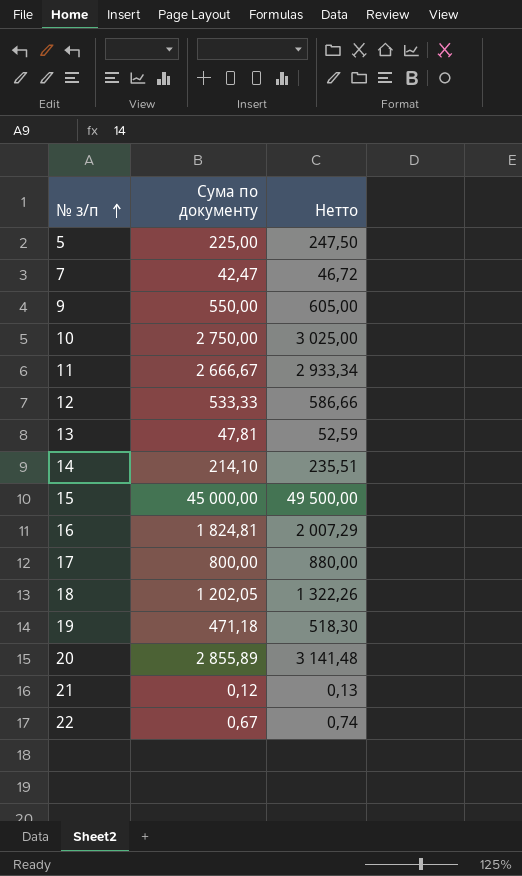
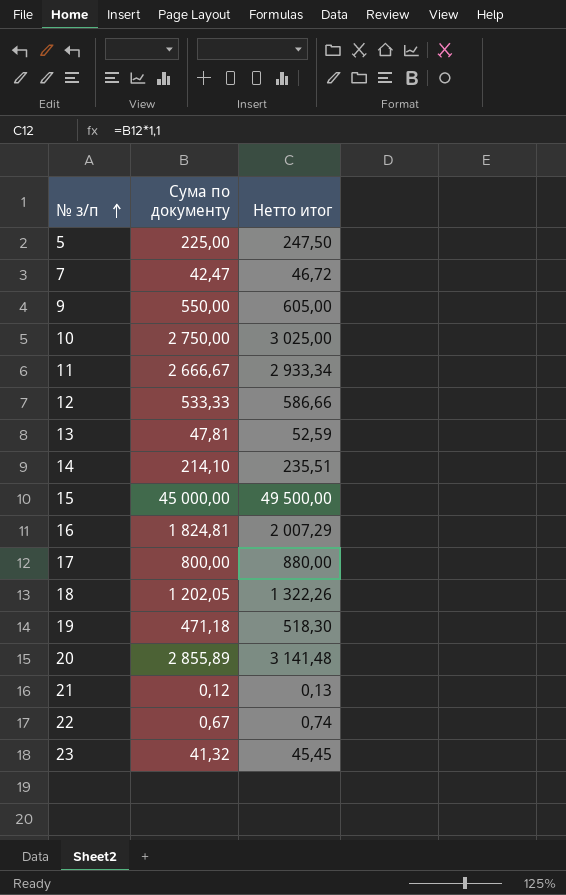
column name: Нетто -> Нетто итог
row 23: none -> 41,32 | 45,45

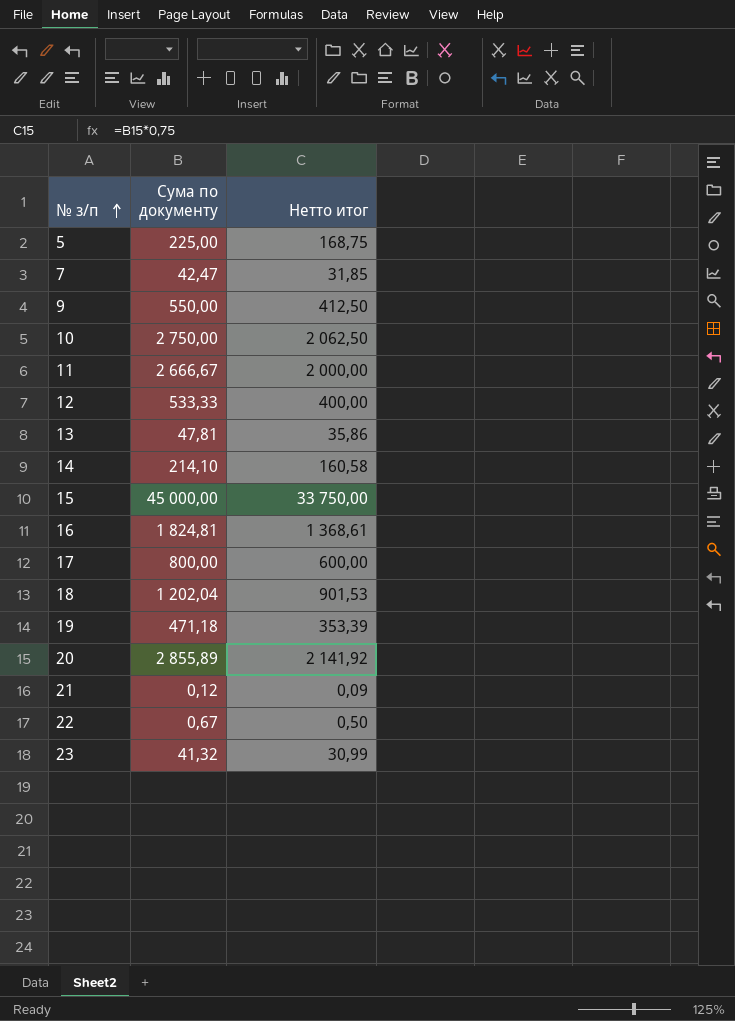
column Нетто итог | formula: [Сума по документу] * 1,1 -> [Сума по документу] * 0,75
18 | Сума по документу: 1 202,05 -> 1 202,04

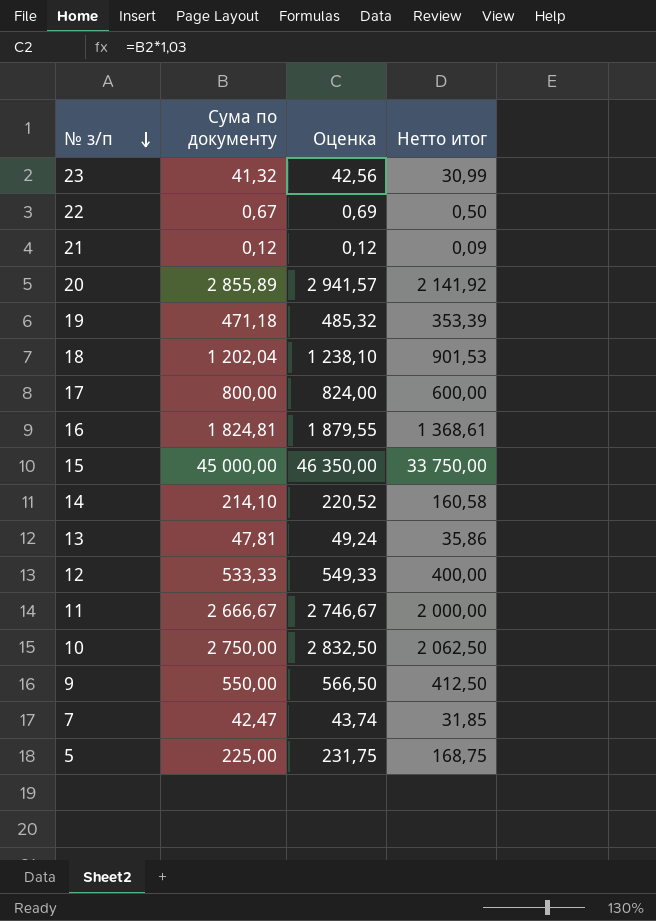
row order: № з/п ascending -> № з/п descending
column Оценка | formula: none -> [Сума по документу] * 1,03

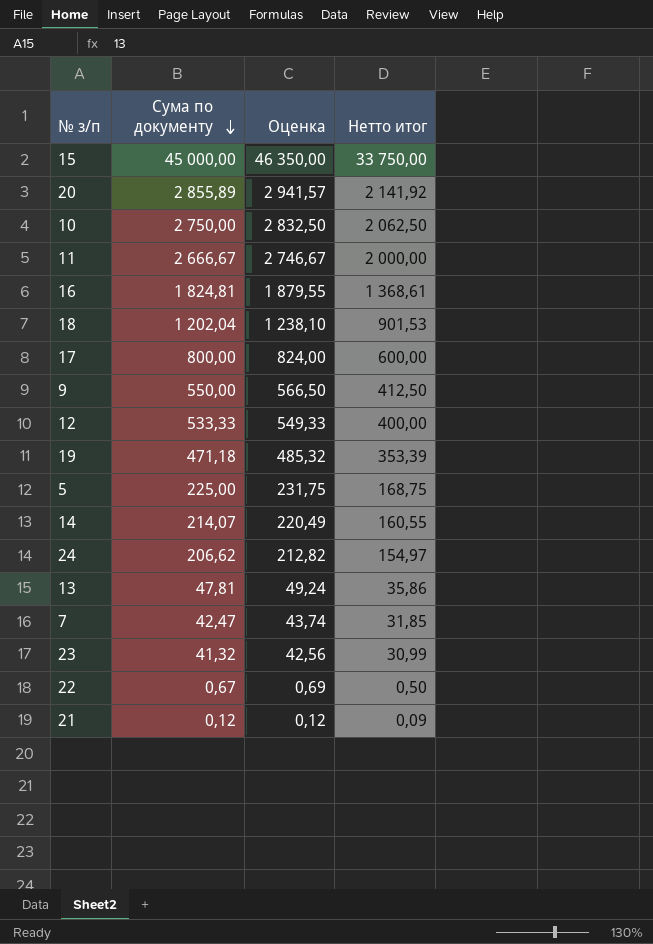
row order: № з/п descending -> Сума по документу descending
14 | Сума по документу: 214,10 -> 214,07
14 | Оценка: 220,52 -> 220,49
14 | Нетто итог: 160,58 -> 160,55
row 24: none -> 206,62 | 212,82 | 154,97

